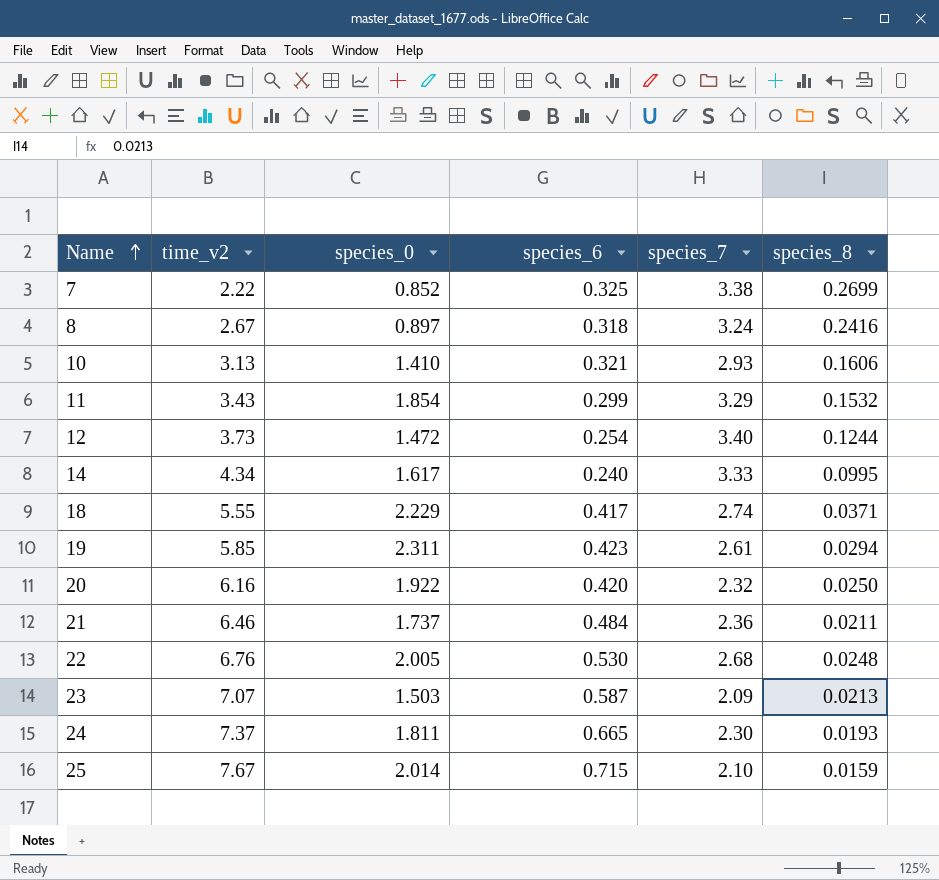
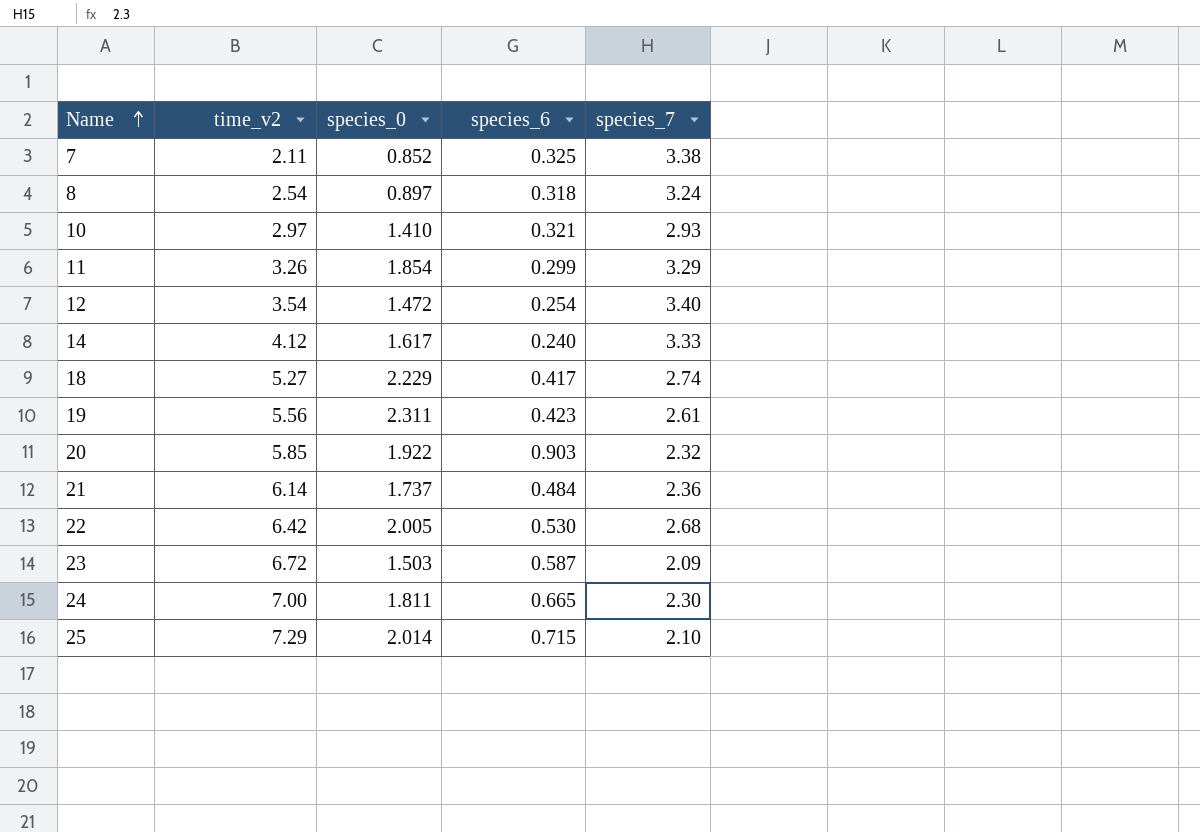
column species_8 | position: 6 -> none
7 | time_v2: 2.22 -> 2.11
8 | time_v2: 2.67 -> 2.54
10 | time_v2: 3.13 -> 2.97
11 | time_v2: 3.43 -> 3.26
12 | time_v2: 3.73 -> 3.54
14 | time_v2: 4.34 -> 4.12
18 | time_v2: 5.55 -> 5.27
19 | time_v2: 5.85 -> 5.56
20 | time_v2: 6.16 -> 5.85
20 | species_6: 0.420 -> 0.903
21 | time_v2: 6.46 -> 6.14
22 | time_v2: 6.76 -> 6.42
23 | time_v2: 7.07 -> 6.72
24 | time_v2: 7.37 -> 7.00
25 | time_v2: 7.67 -> 7.29

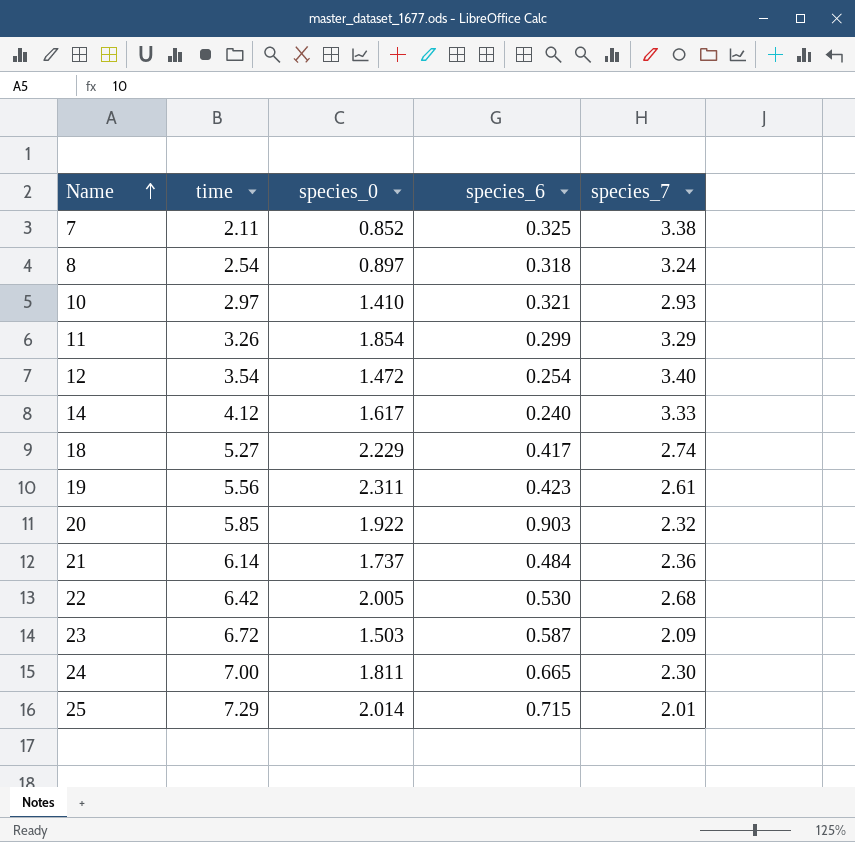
column name: time_v2 -> time
25 | species_7: 2.10 -> 2.01

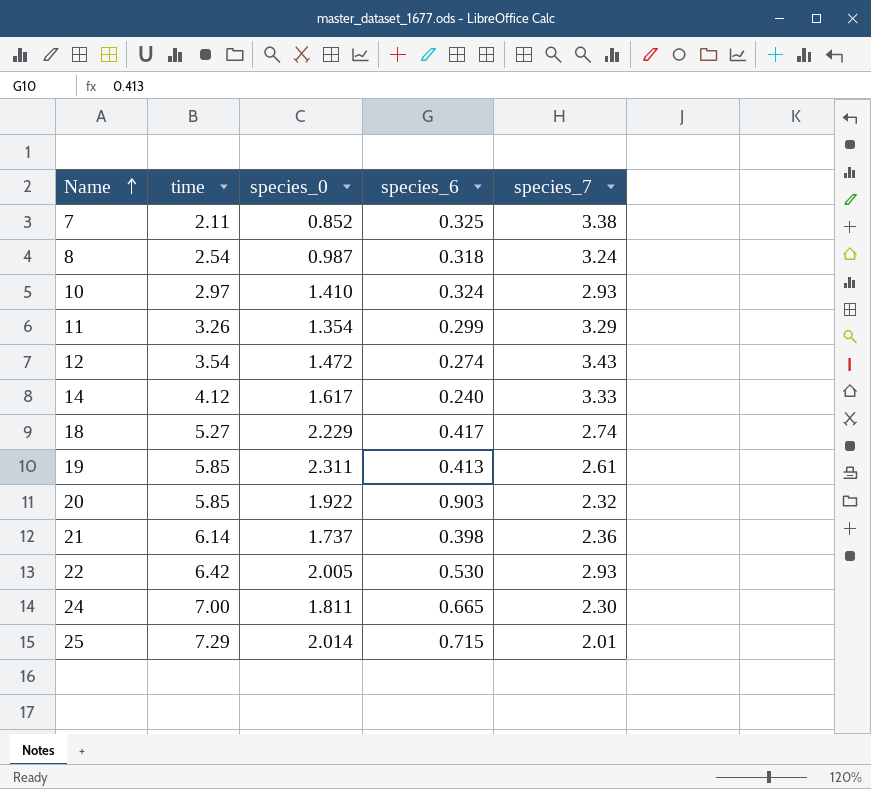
row 23: 6.72 | 1.503 | 0.587 | 2.09 -> none
8 | species_0: 0.897 -> 0.987
10 | species_6: 0.321 -> 0.324
11 | species_0: 1.854 -> 1.354
12 | species_6: 0.254 -> 0.274
12 | species_7: 3.40 -> 3.43
19 | time: 5.56 -> 5.85
19 | species_6: 0.423 -> 0.413
21 | species_6: 0.484 -> 0.398
22 | species_7: 2.68 -> 2.93

